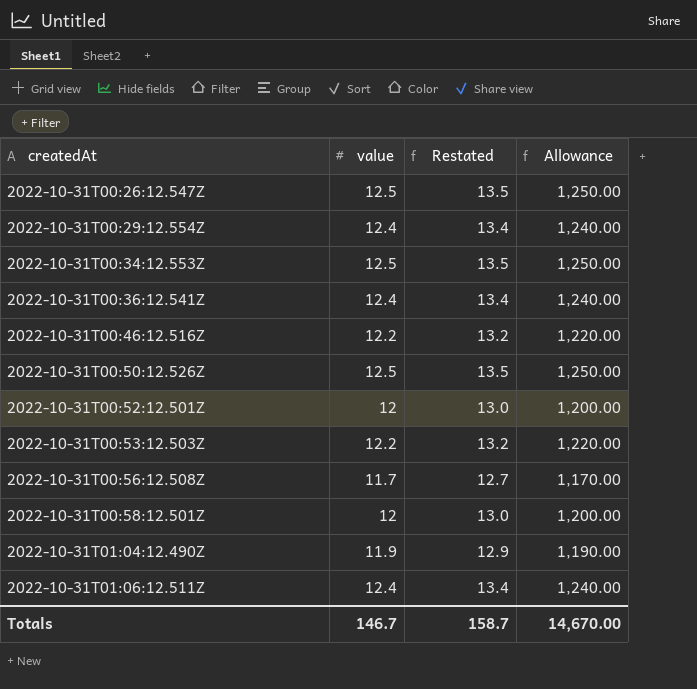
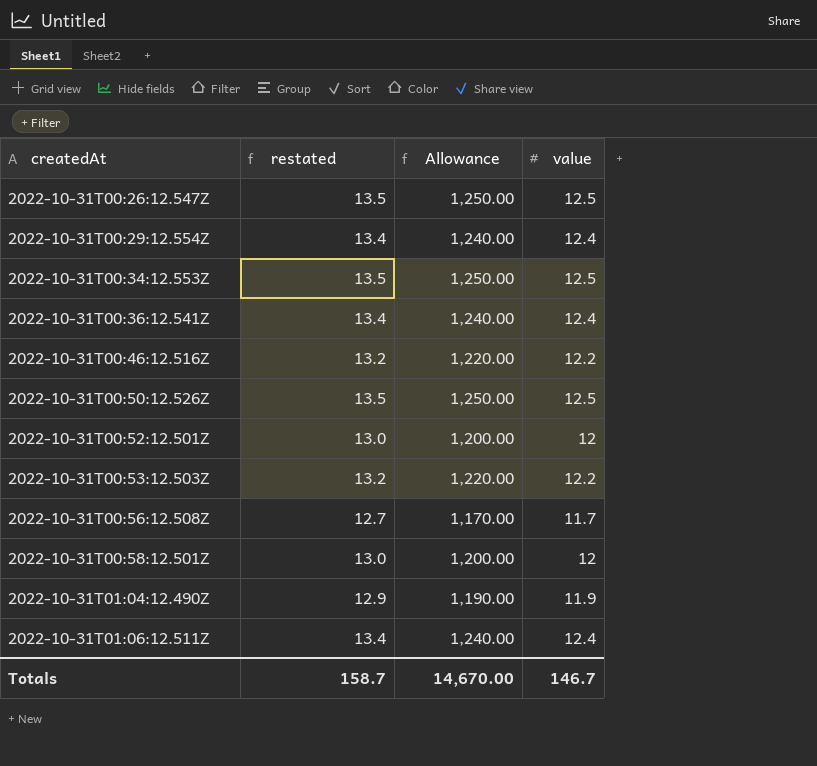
column name: Restated -> restated
column value | position: 2 -> 4

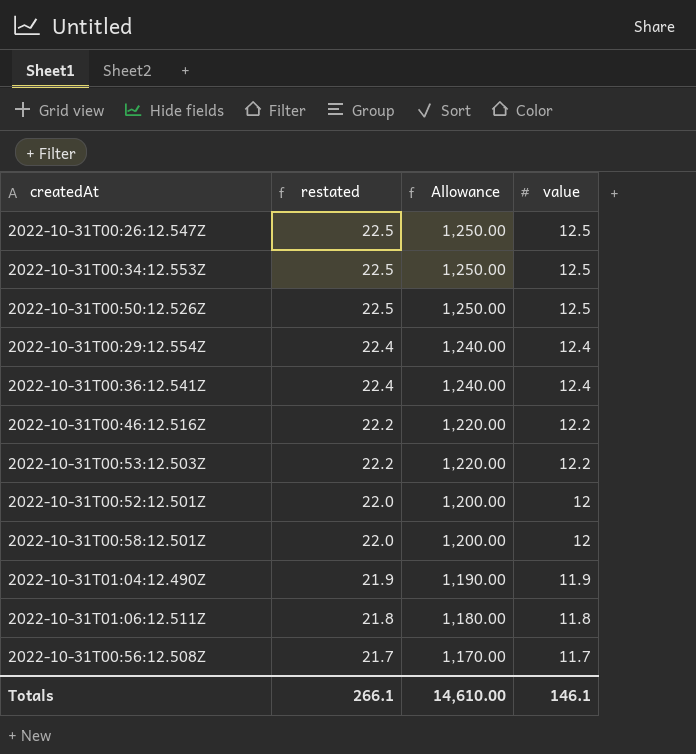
row order: createdAt ascending -> restated descending
column restated | formula: [value] + 1 -> [value] + 10
2022-10-31T01:06:12.511Z | Allowance: 1,240.00 -> 1,180.00
2022-10-31T01:06:12.511Z | value: 12.4 -> 11.8
Totals | restated: 158.7 -> 266.1
Totals | Allowance: 14,670.00 -> 14,610.00
Totals | value: 146.7 -> 146.1

